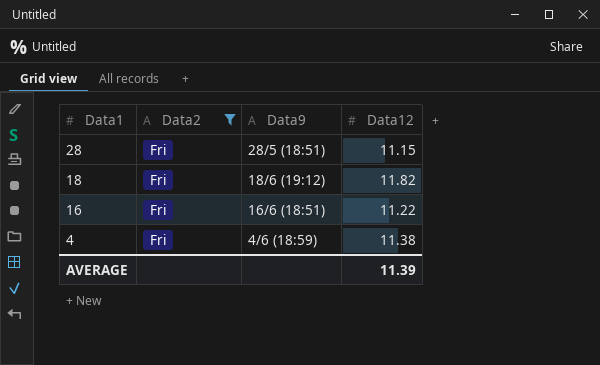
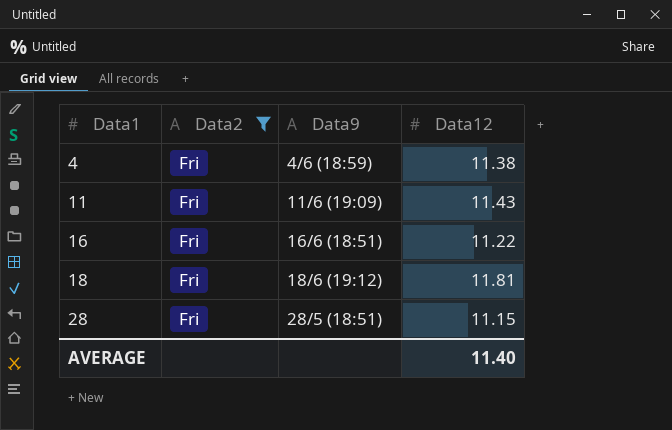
row order: Data1 descending -> Data1 ascending
row 11: none -> Fri | 11/6 (19:09) | 11.43
18 | Data12: 11.82 -> 11.81
AVERAGE | Data12: 11.39 -> 11.40

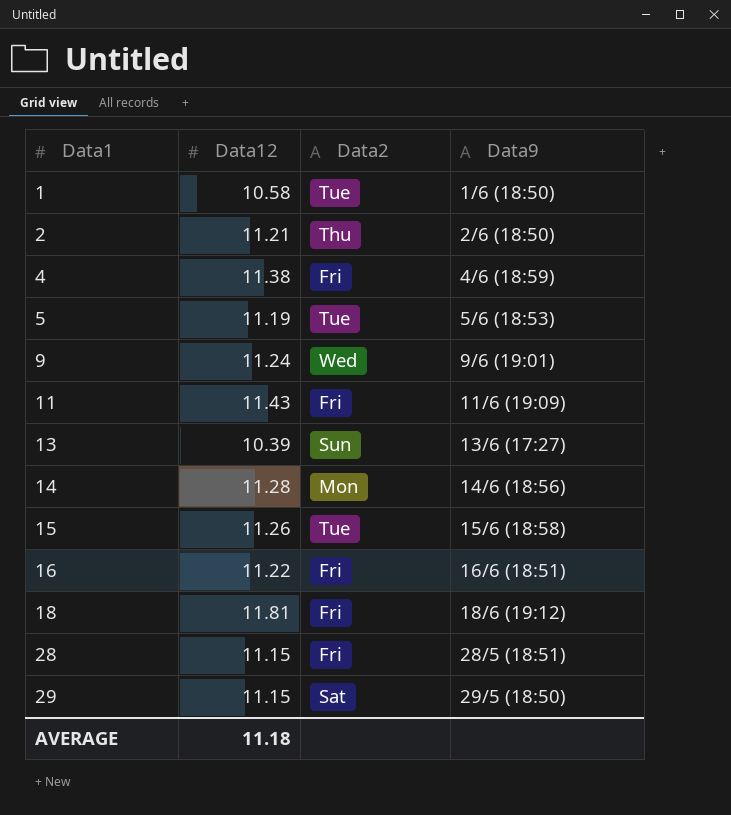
filter: Data2 = Fri -> none
column Data12 | position: 4 -> 2
AVERAGE | Data12: 11.40 -> 11.18

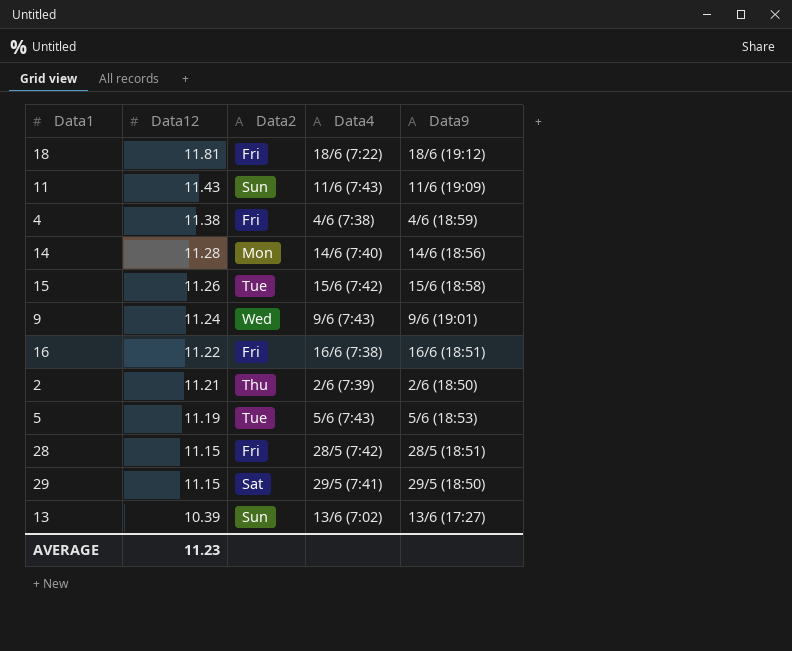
row order: Data1 ascending -> Data12 descending
column Data4 | position: none -> 4
row 1: 10.58 | Tue | 1/6 (18:50) -> none
11 | Data2: Fri -> Sun
AVERAGE | Data12: 11.18 -> 11.23

